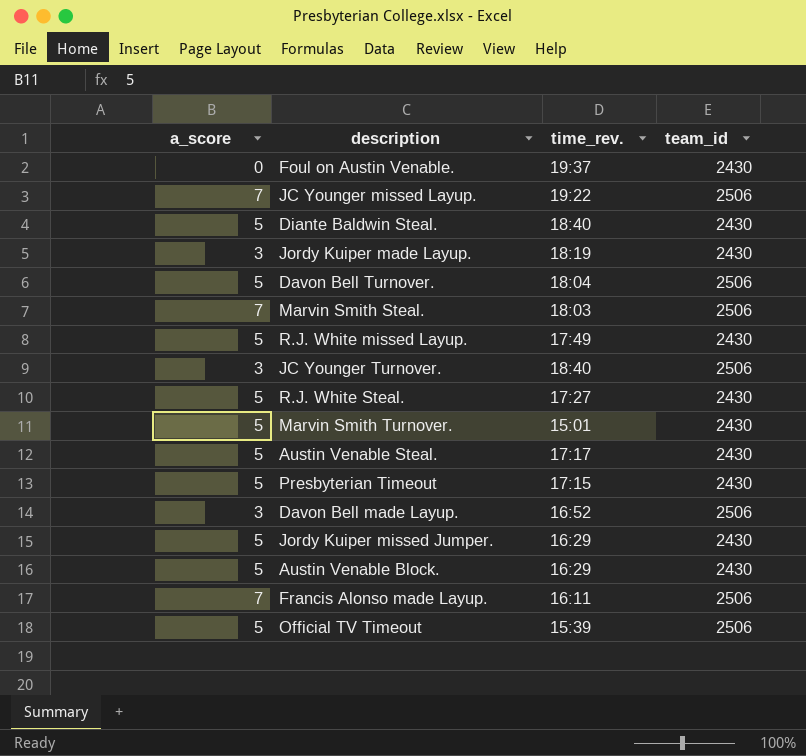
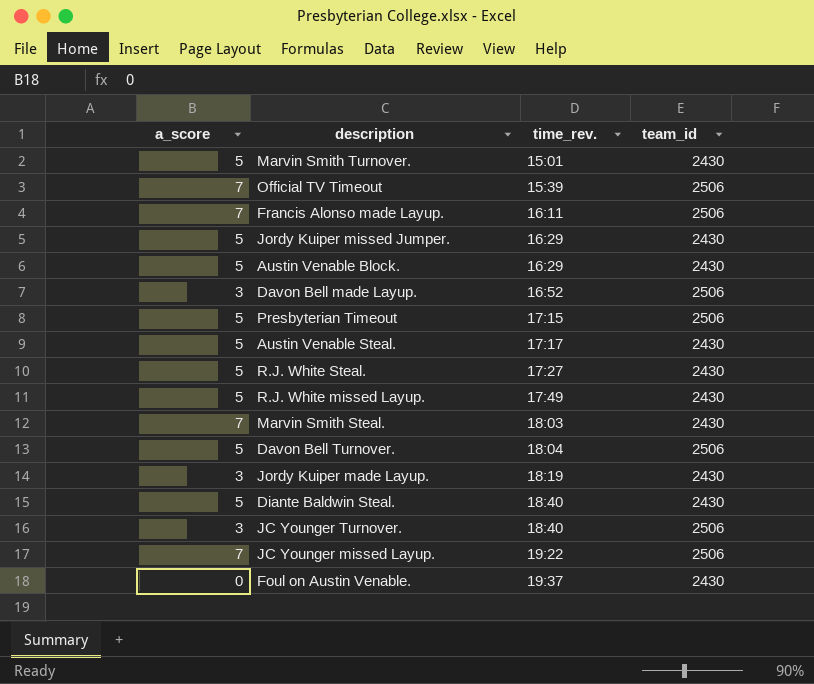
row order: none -> time_rev. ascending
Official TV Timeout | a_score: 5 -> 7
Presbyterian Timeout | team_id: 2430 -> 2506
Marvin Smith Steal. | team_id: 2506 -> 2430

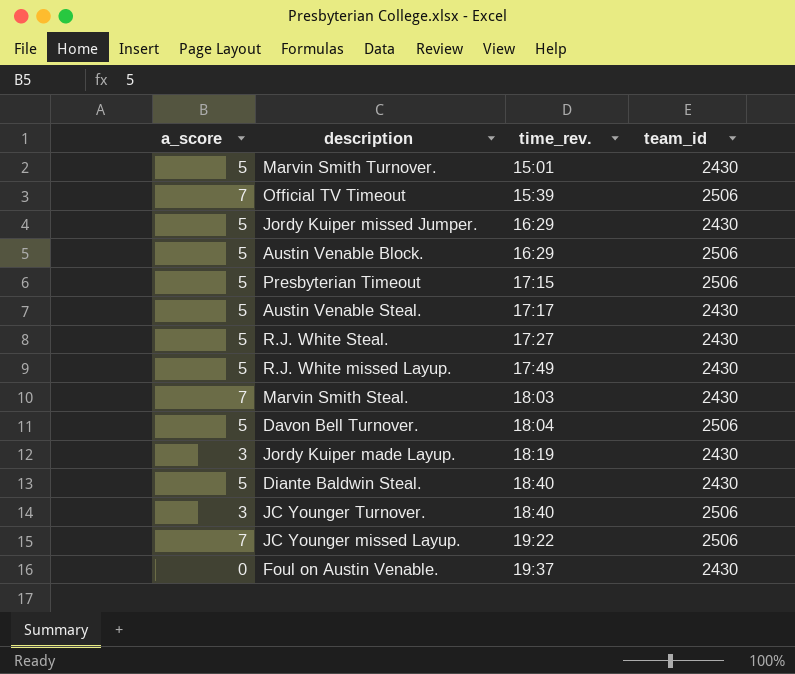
row Francis Alonso made Layup.: 7 | 16:11 | 2506 -> none
row Davon Bell made Layup.: 3 | 16:52 | 2506 -> none
Austin Venable Block. | team_id: 2430 -> 2506

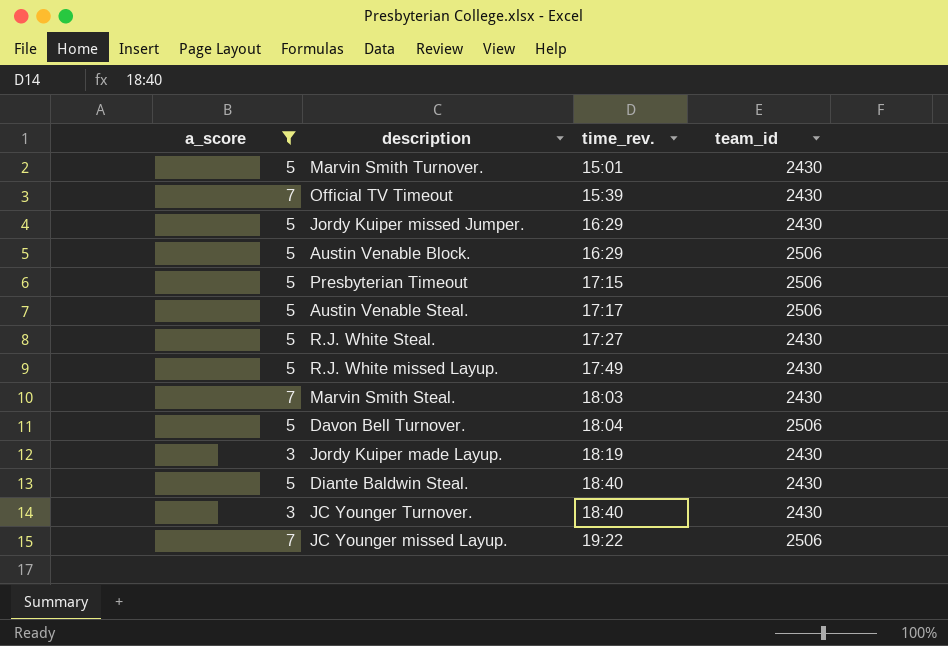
filter: none -> a_score != 0
Official TV Timeout | team_id: 2506 -> 2430
Austin Venable Steal. | team_id: 2430 -> 2506
JC Younger Turnover. | team_id: 2506 -> 2430

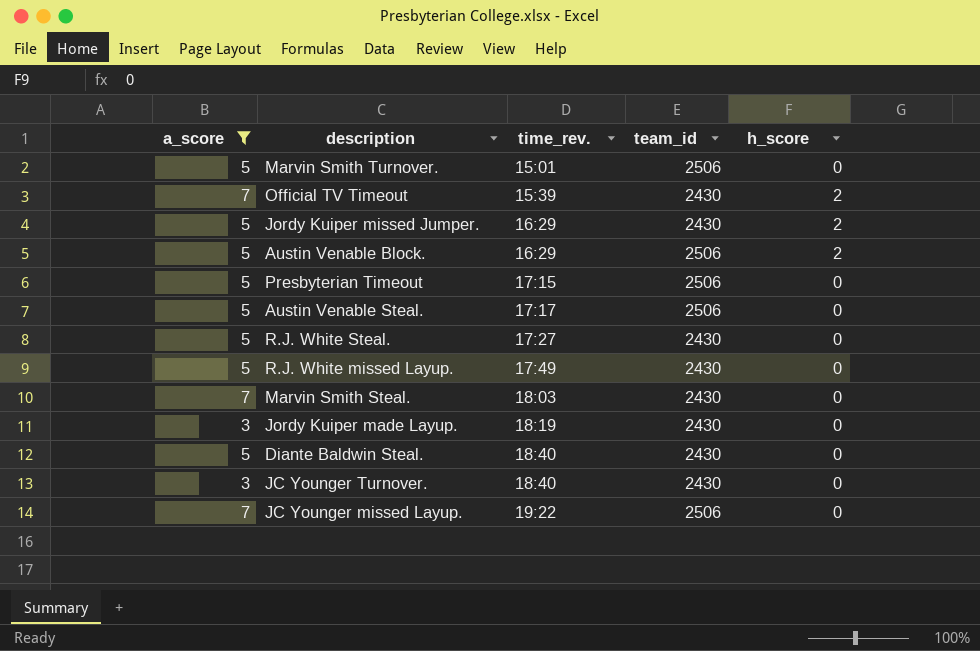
column h_score | position: none -> 5
row Davon Bell Turnover.: 5 | 18:04 | 2506 -> none
Marvin Smith Turnover. | team_id: 2430 -> 2506

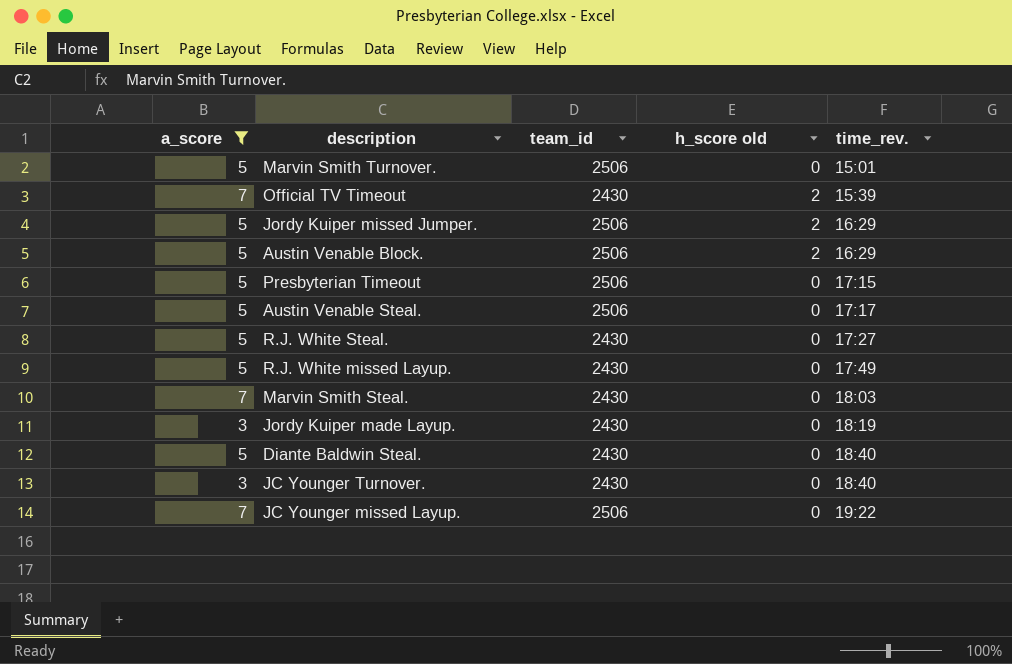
column name: h_score -> h_score old
column time_rev. | position: 3 -> 5
Jordy Kuiper missed Jumper. | team_id: 2430 -> 2506

